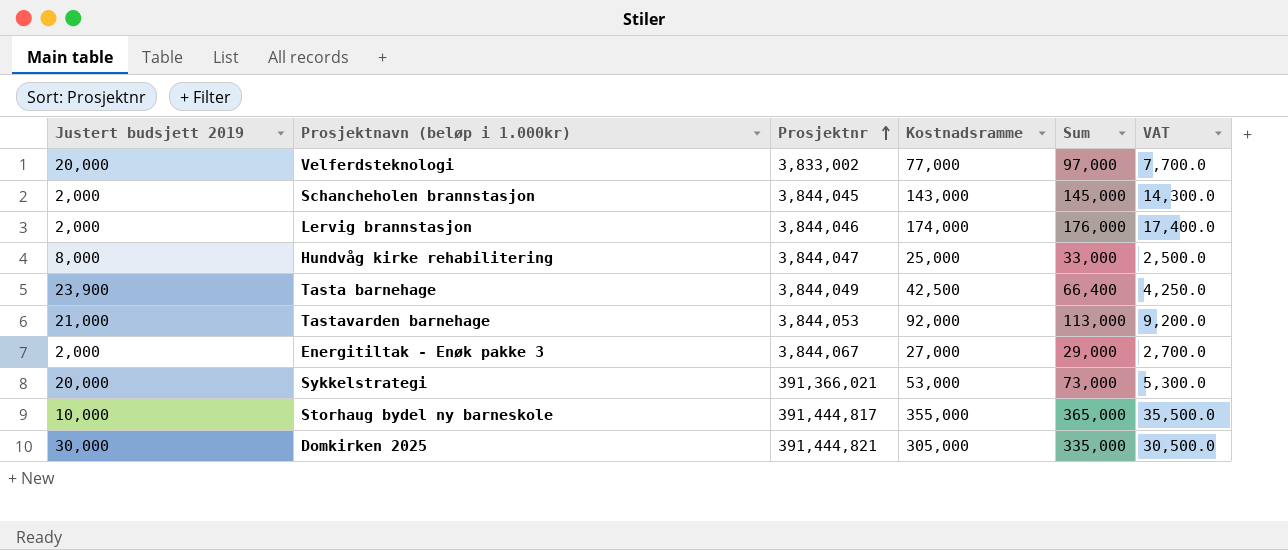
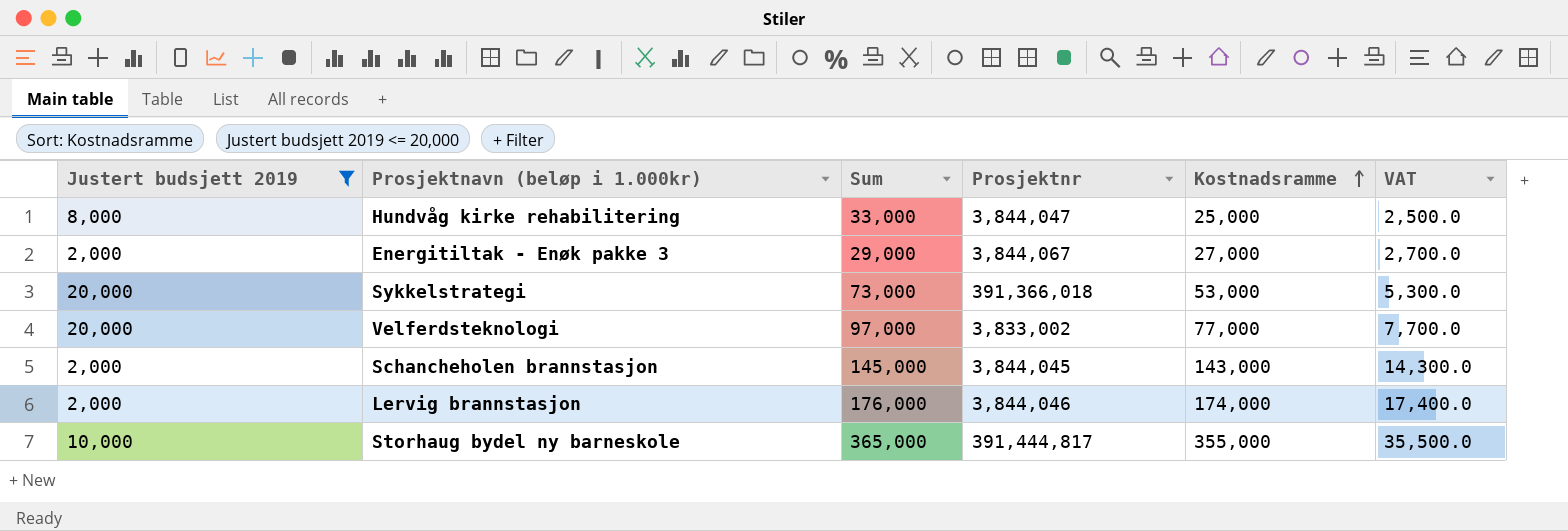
filter: none -> Justert budsjett 2019 <= 20,000
row order: Prosjektnr ascending -> Kostnadsramme ascending
column Sum | position: 5 -> 3
Sykkelstrategi | Prosjektnr: 391,366,021 -> 391,366,018

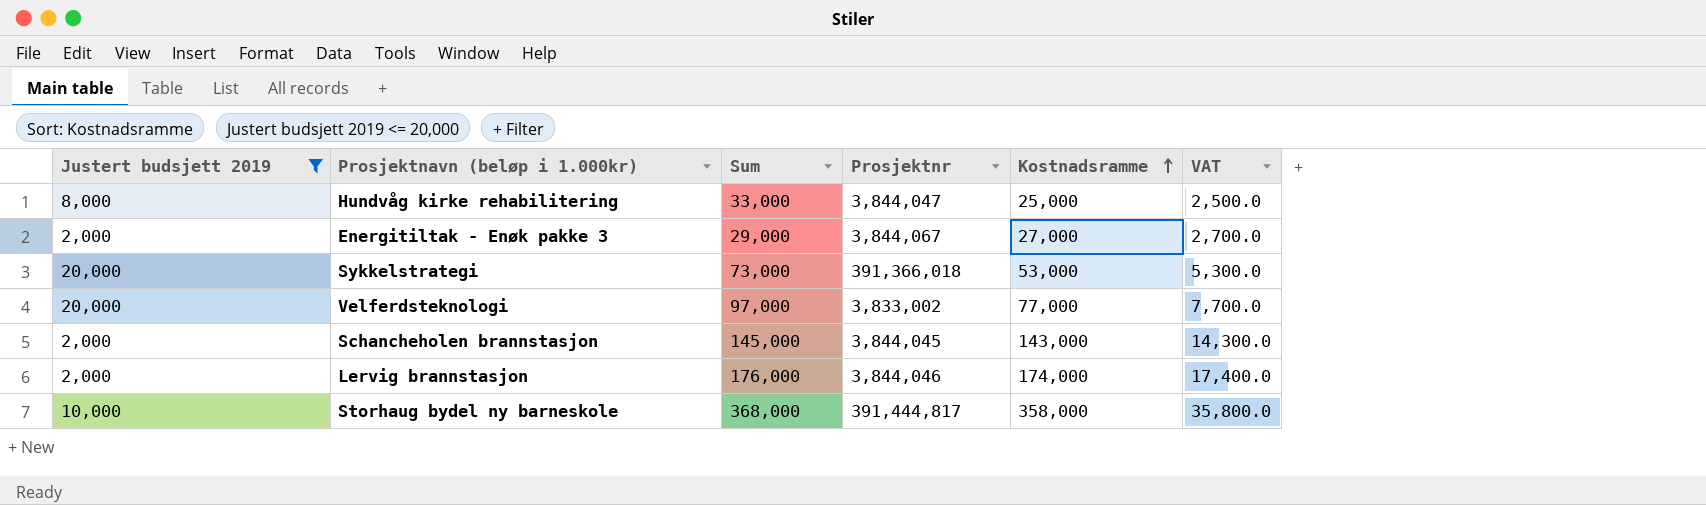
Storhaug bydel ny barneskole | Sum: 365,000 -> 368,000
Storhaug bydel ny barneskole | Kostnadsramme: 355,000 -> 358,000
Storhaug bydel ny barneskole | VAT: 35,500.0 -> 35,800.0

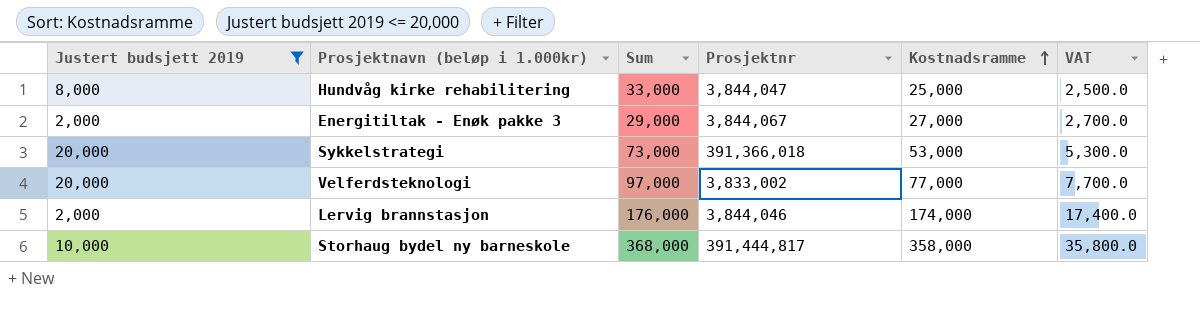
row Schancheholen brannstasjon: 2,000 | 145,000 | 3,844,045 | 143,000 | 14,300.0 -> none

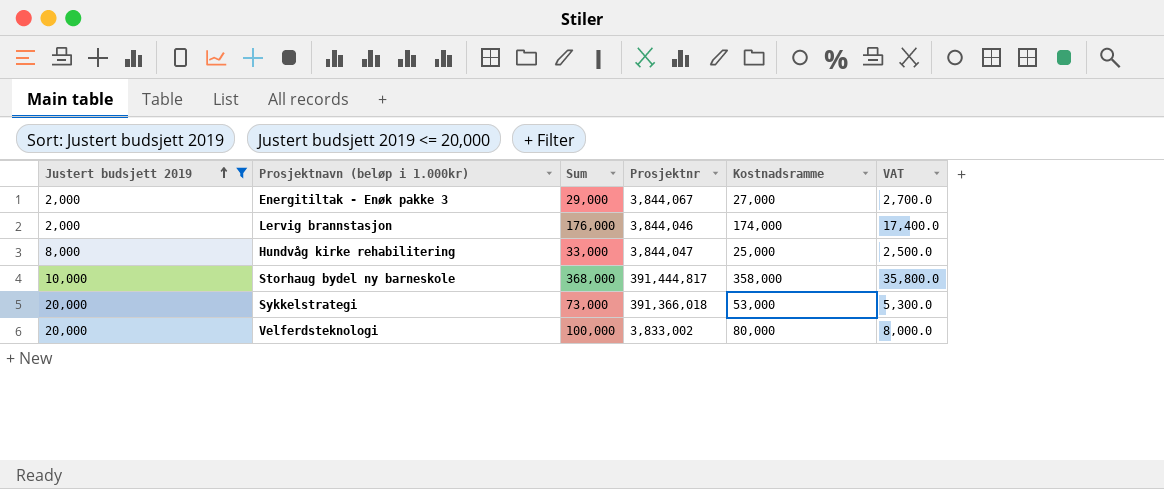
row order: Kostnadsramme ascending -> Justert budsjett 2019 ascending
Velferdsteknologi | Sum: 97,000 -> 100,000
Velferdsteknologi | Kostnadsramme: 77,000 -> 80,000
Velferdsteknologi | VAT: 7,700.0 -> 8,000.0

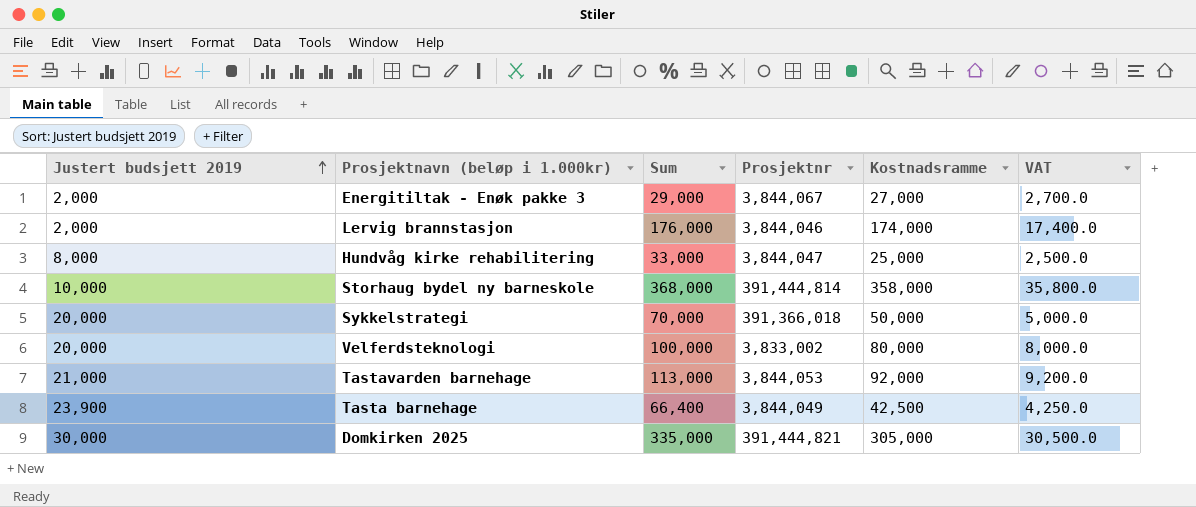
filter: Justert budsjett 2019 <= 20,000 -> none
Storhaug bydel ny barneskole | Prosjektnr: 391,444,817 -> 391,444,814
Sykkelstrategi | Sum: 73,000 -> 70,000
Sykkelstrategi | Kostnadsramme: 53,000 -> 50,000
Sykkelstrategi | VAT: 5,300.0 -> 5,000.0

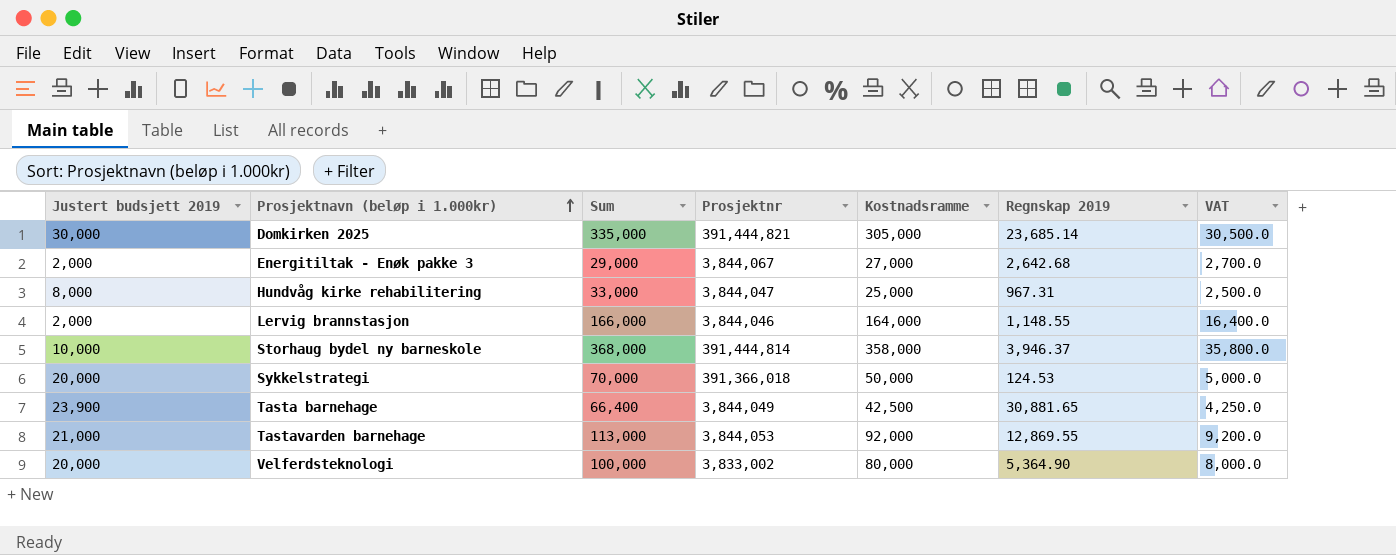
row order: Justert budsjett 2019 ascending -> Prosjektnavn (beløp i 1.000kr) ascending
column Regnskap 2019 | position: none -> 6
Lervig brannstasjon | Sum: 176,000 -> 166,000
Lervig brannstasjon | Kostnadsramme: 174,000 -> 164,000
Lervig brannstasjon | VAT: 17,400.0 -> 16,400.0

